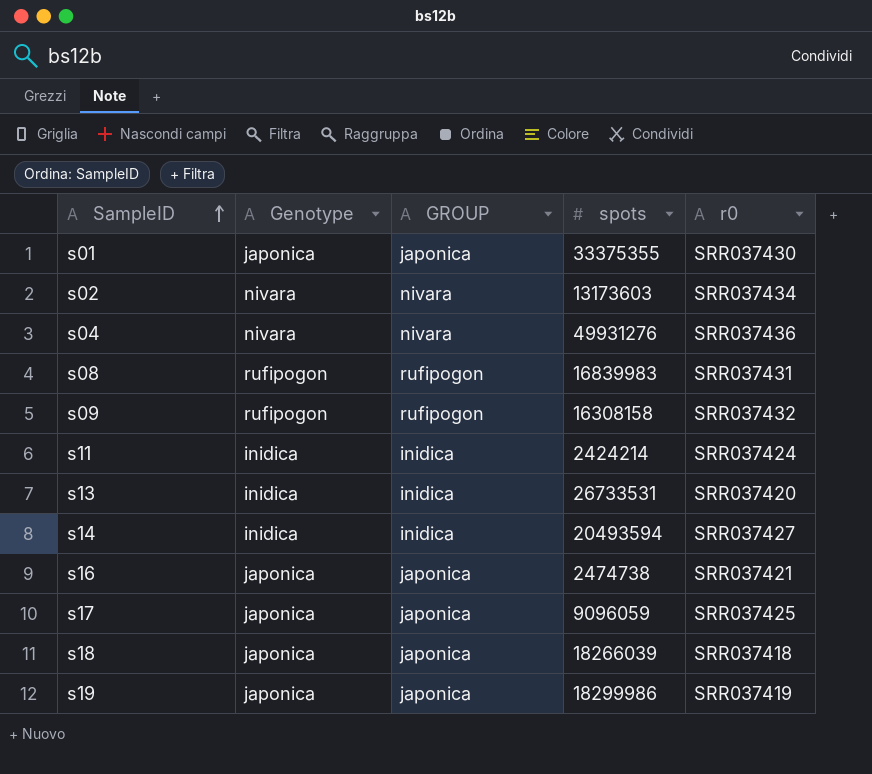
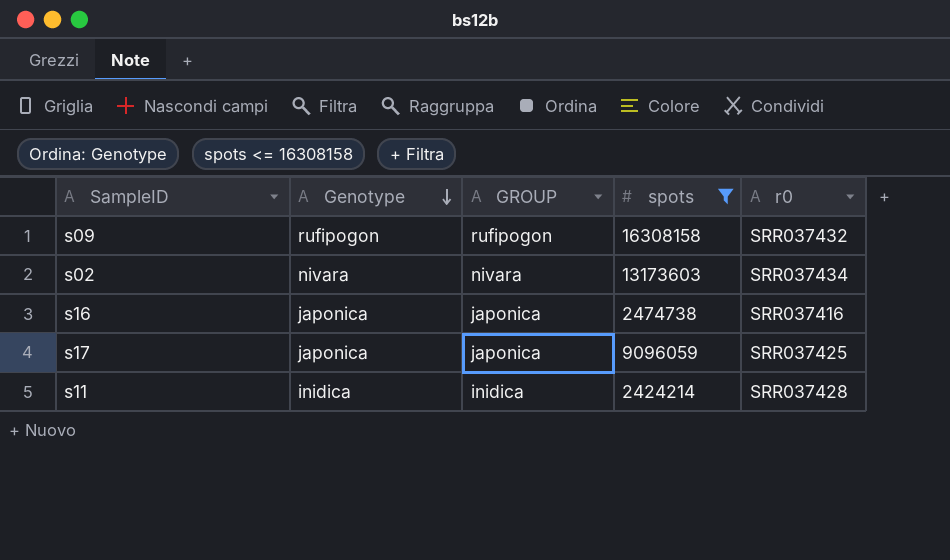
filter: none -> spots <= 16308158
row order: SampleID ascending -> Genotype descending
s16 | r0: SRR037421 -> SRR037416
s11 | r0: SRR037424 -> SRR037428

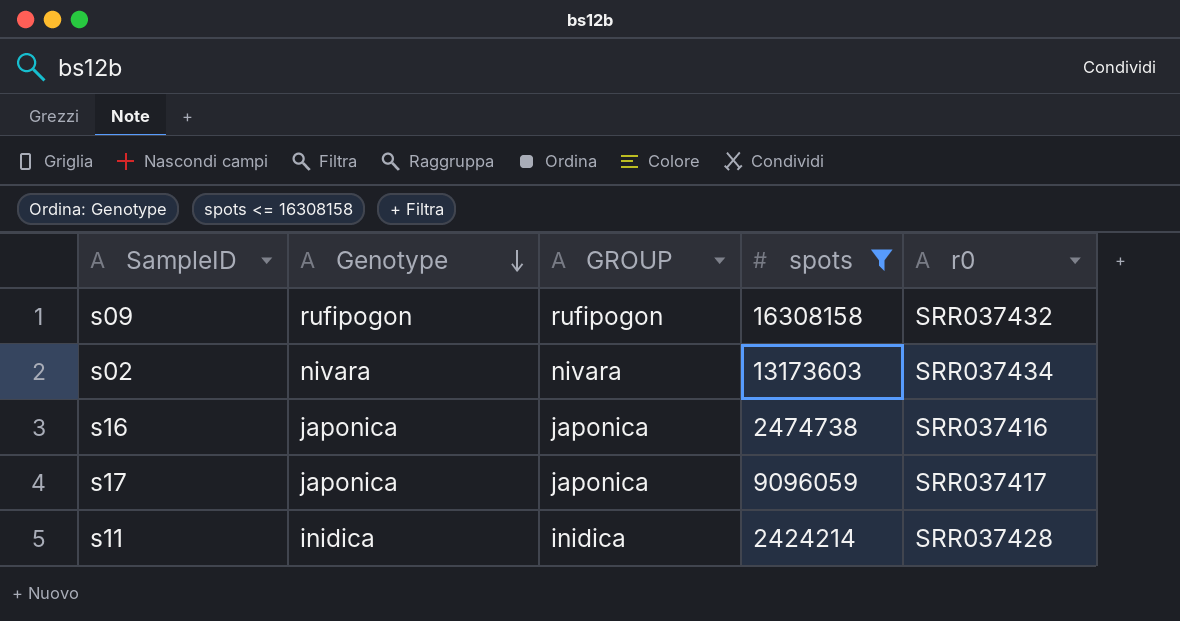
s17 | r0: SRR037425 -> SRR037417

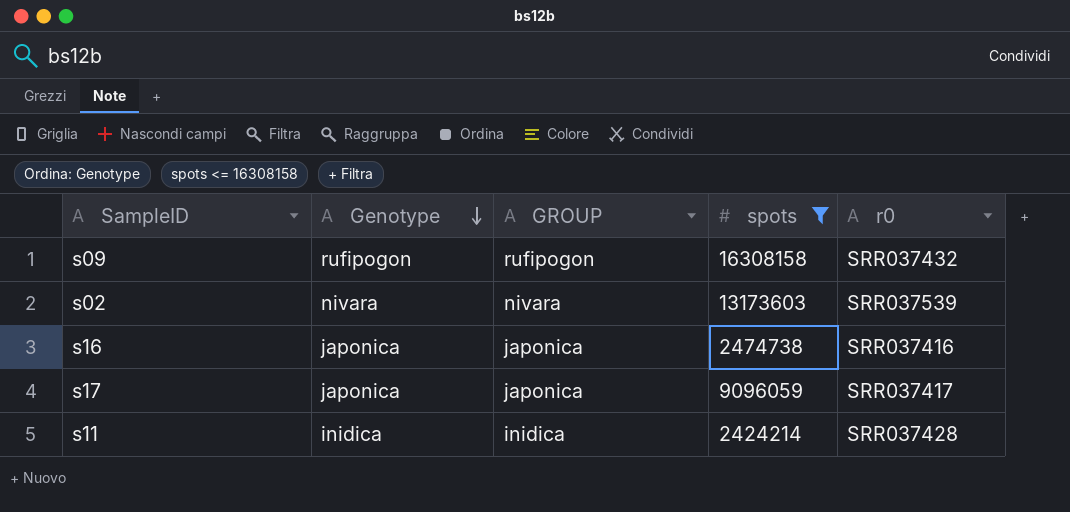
s02 | r0: SRR037434 -> SRR037539

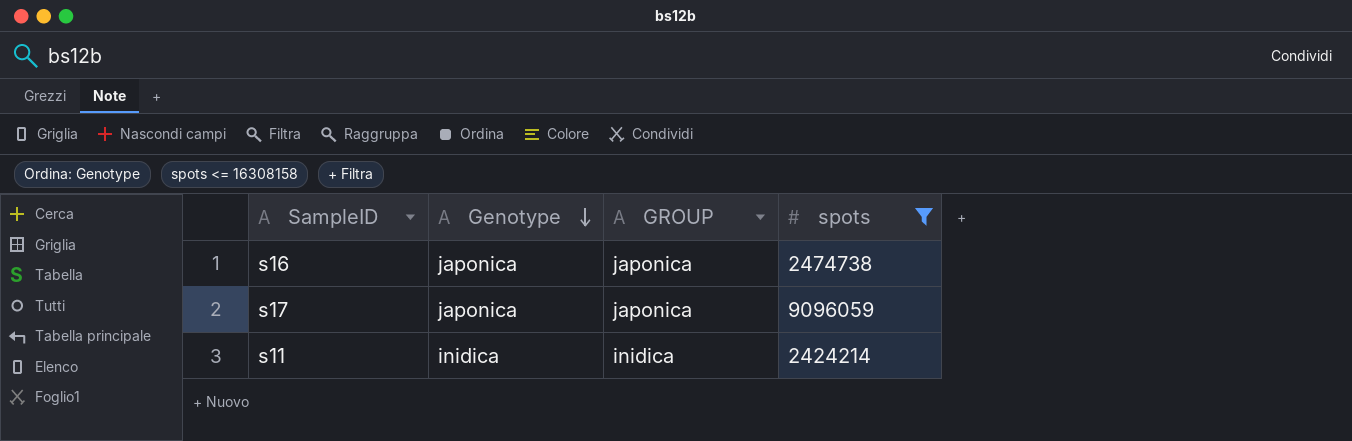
column r0 | position: 5 -> none
row s09: rufipogon | rufipogon | 16308158 | SRR037432 -> none
row s02: nivara | nivara | 13173603 | SRR037539 -> none

